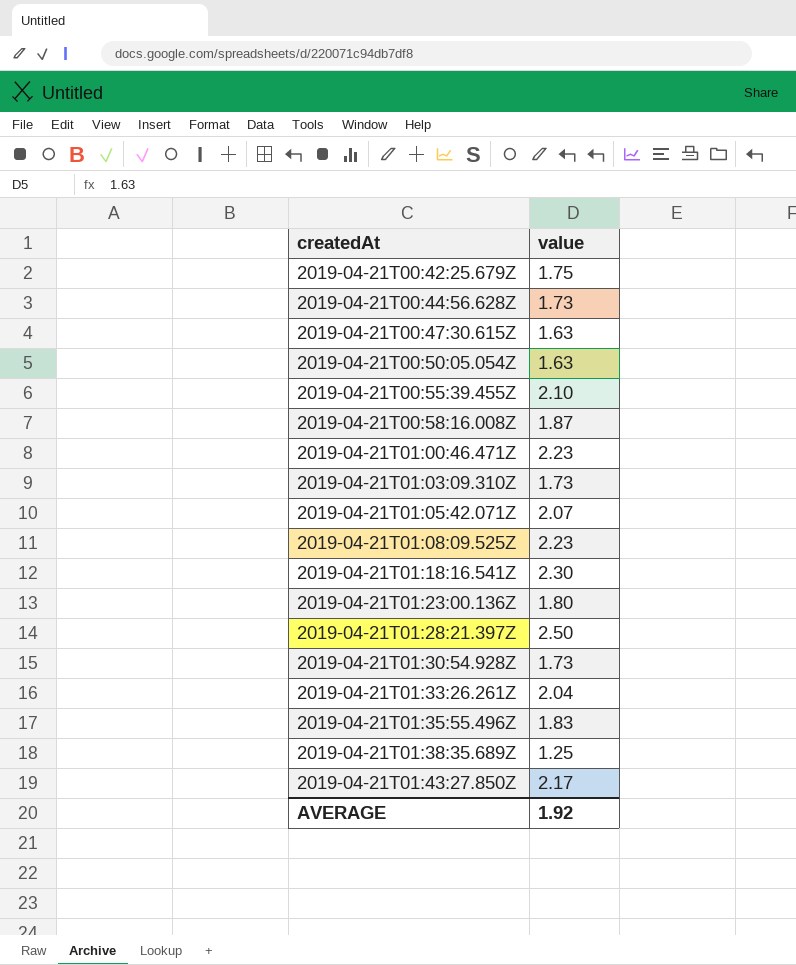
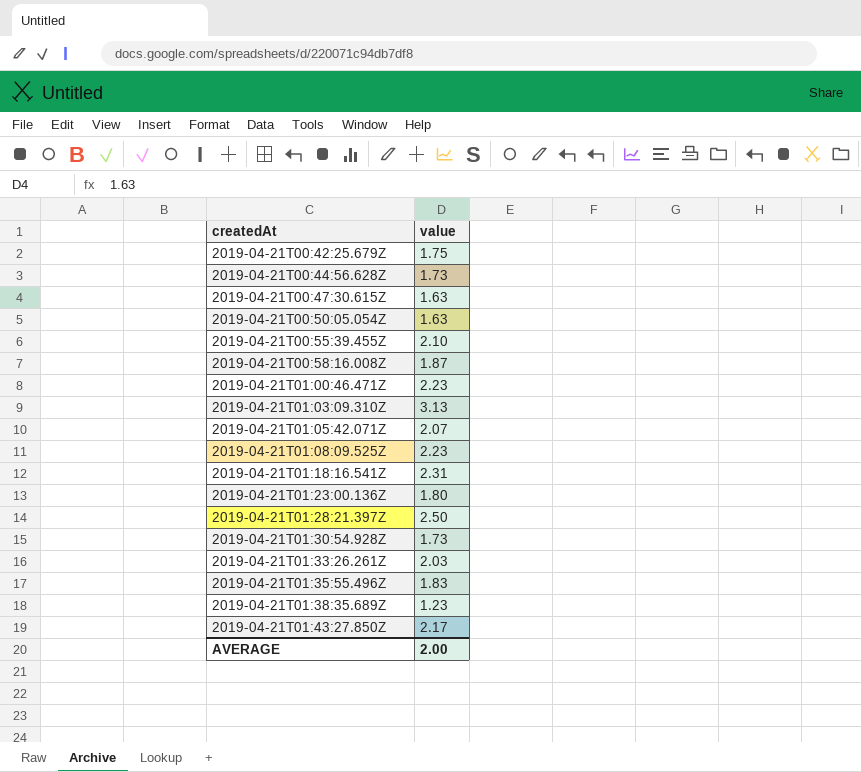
2019-04-21T01:03:09.310Z | value: 1.73 -> 3.13
2019-04-21T01:18:16.541Z | value: 2.30 -> 2.31
2019-04-21T01:33:26.261Z | value: 2.04 -> 2.03
2019-04-21T01:38:35.689Z | value: 1.25 -> 1.23
AVERAGE | value: 1.92 -> 2.00

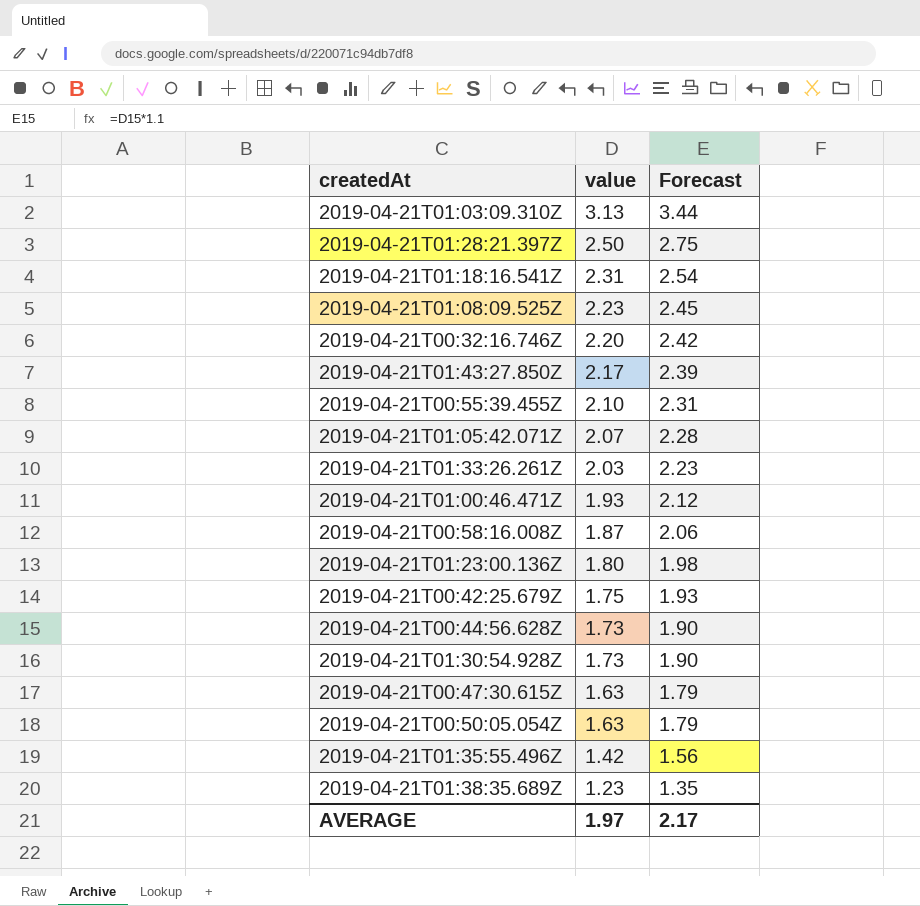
row order: createdAt ascending -> value descending
column Forecast | formula: none -> [value] * 1.1
row 2019-04-21T00:32:16.746Z: none -> 2.20 | 2.42
2019-04-21T01:00:46.471Z | value: 2.23 -> 1.93
2019-04-21T01:35:55.496Z | value: 1.83 -> 1.42
AVERAGE | value: 2.00 -> 1.97

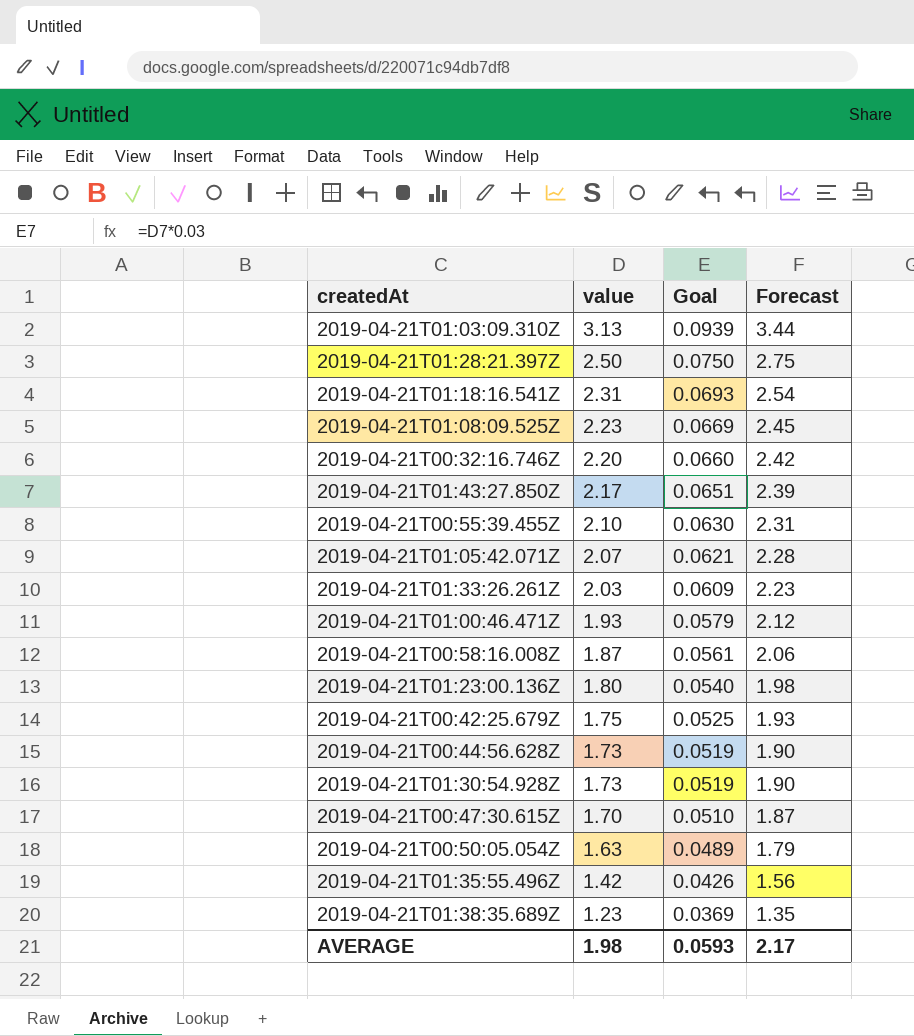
column Goal | formula: none -> [value] * 0.03
2019-04-21T00:47:30.615Z | value: 1.63 -> 1.70
2019-04-21T00:47:30.615Z | Forecast: 1.79 -> 1.87
AVERAGE | value: 1.97 -> 1.98

